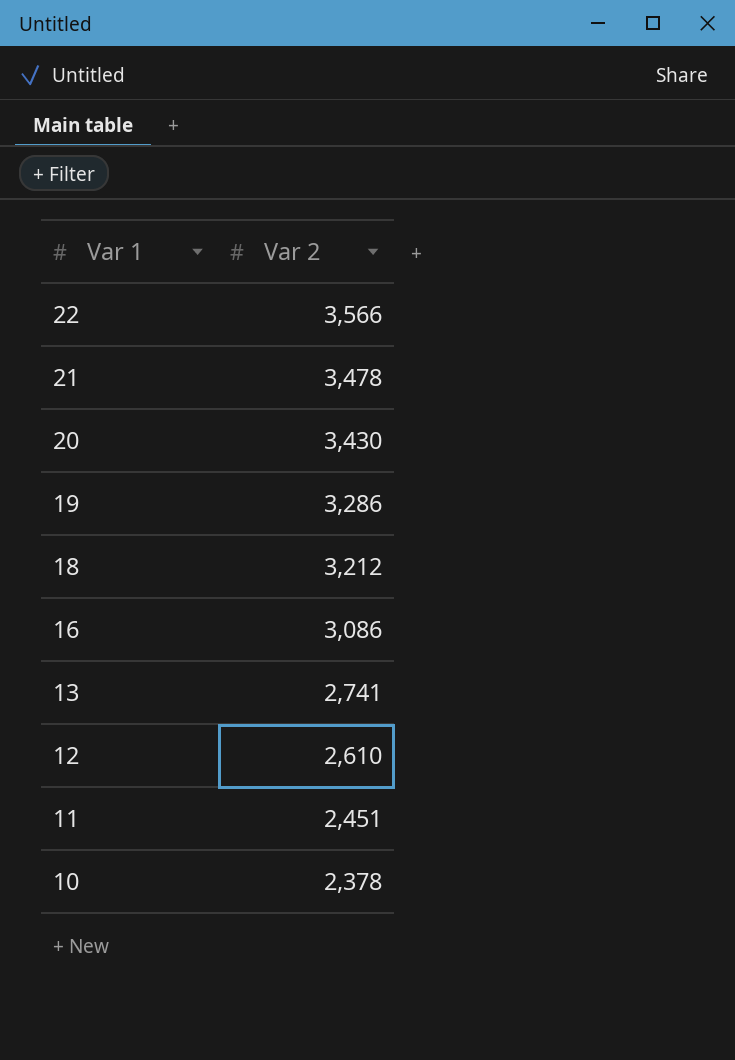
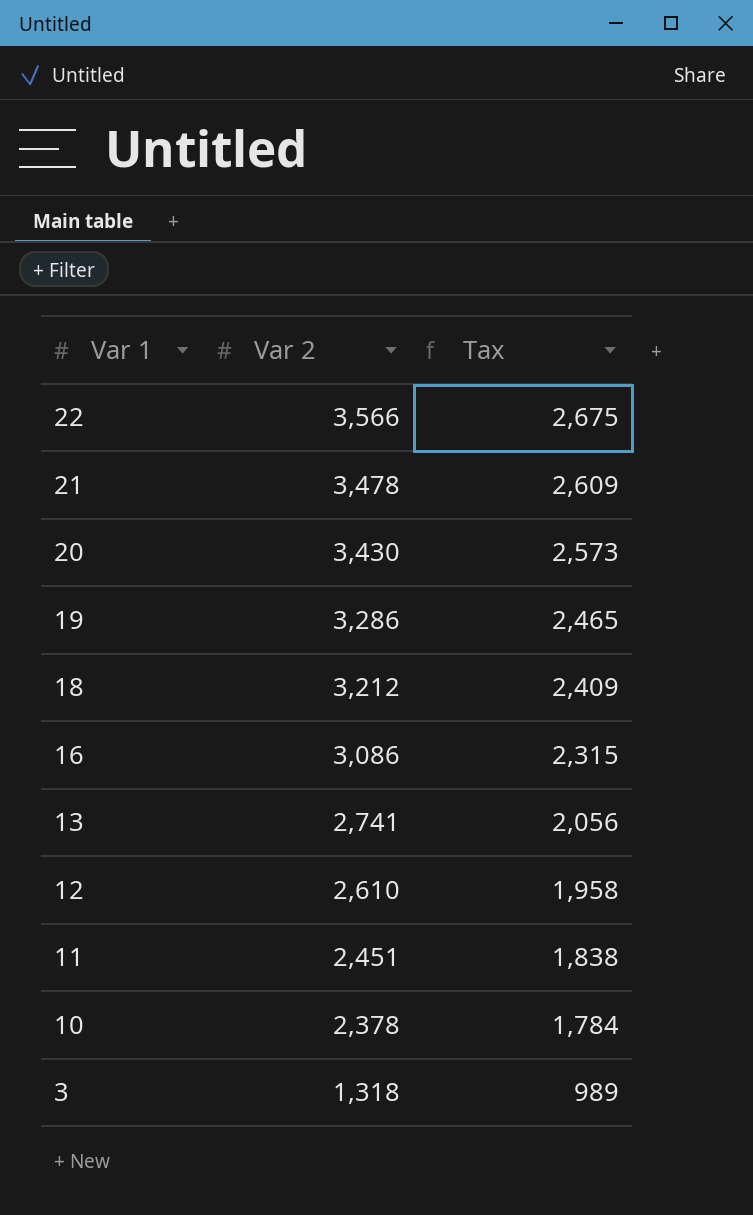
column Tax | formula: none -> [Var 2] * 0.75
row 3: none -> 1,318 | 989

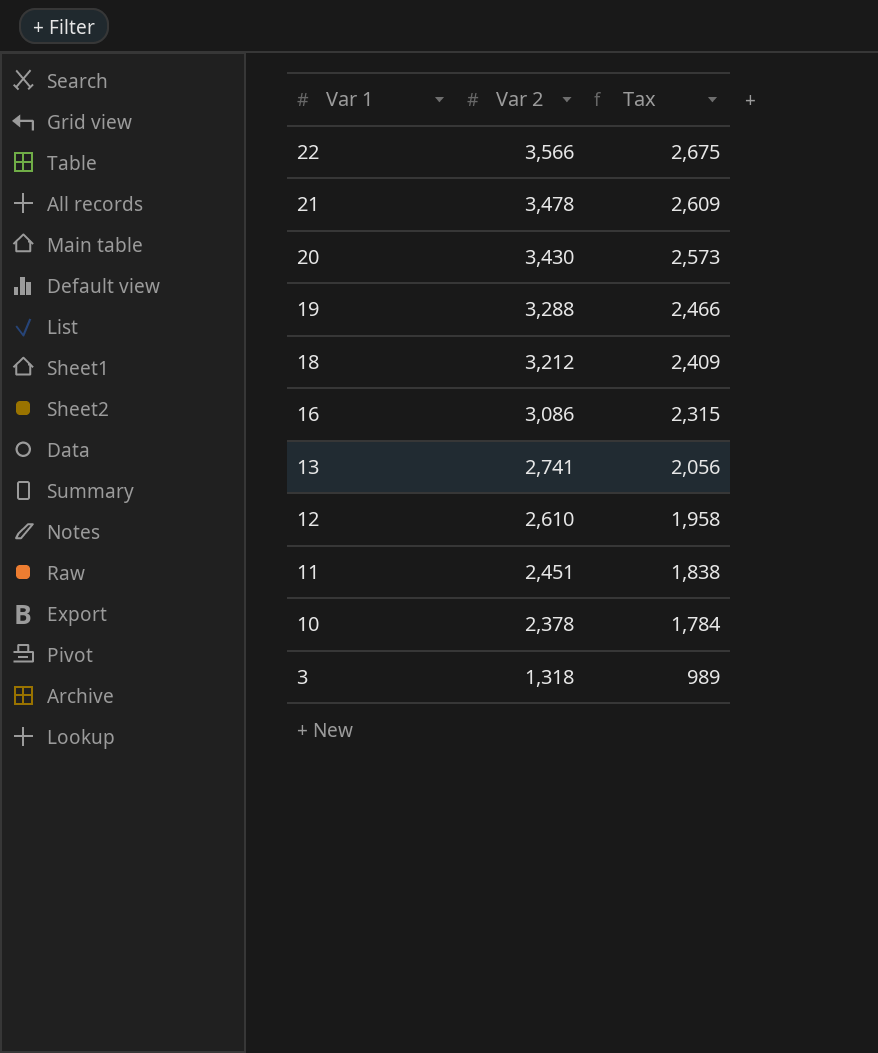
19 | Var 2: 3,286 -> 3,288
19 | Tax: 2,465 -> 2,466

